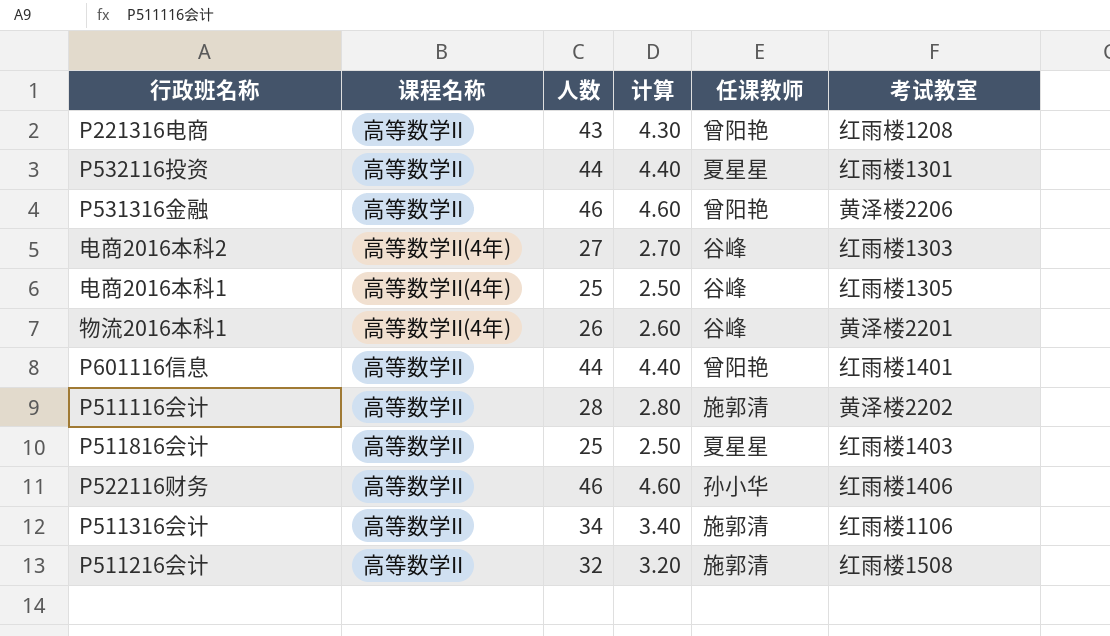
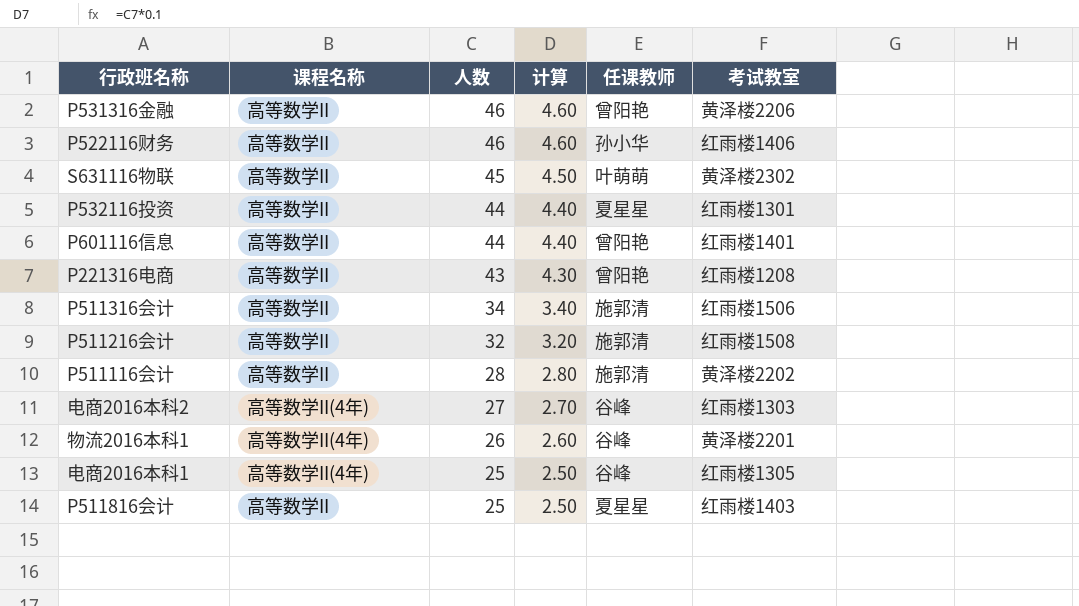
row order: none -> 人数 descending
row S631116物联: none -> 高等数学II | 45 | 4.50 | 叶萌萌 | 黄泽楼2302
P511316会计 | 考试教室: 红雨楼1106 -> 红雨楼1506

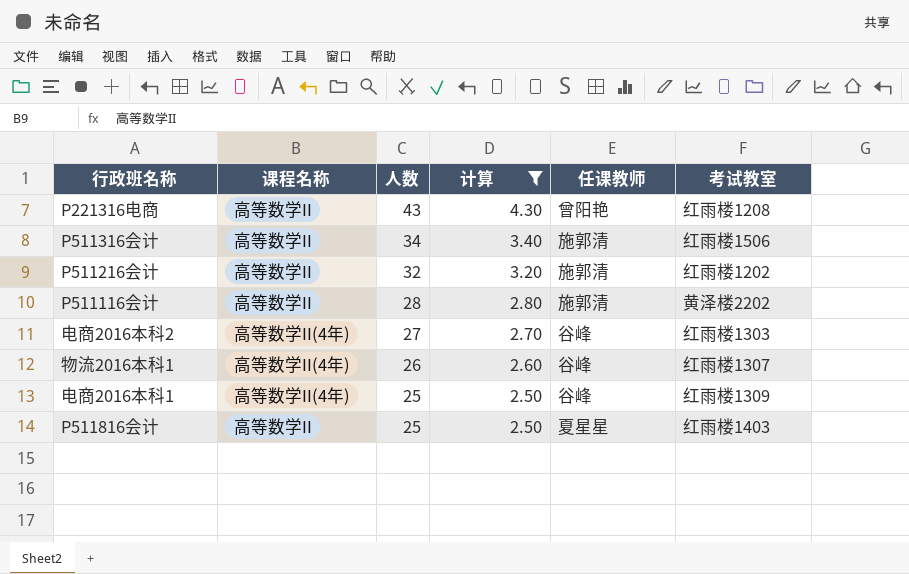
filter: none -> 计算 <= 4.30
P511216会计 | 考试教室: 红雨楼1508 -> 红雨楼1202
物流2016本科1 | 考试教室: 黄泽楼2201 -> 红雨楼1307
电商2016本科1 | 考试教室: 红雨楼1305 -> 红雨楼1309

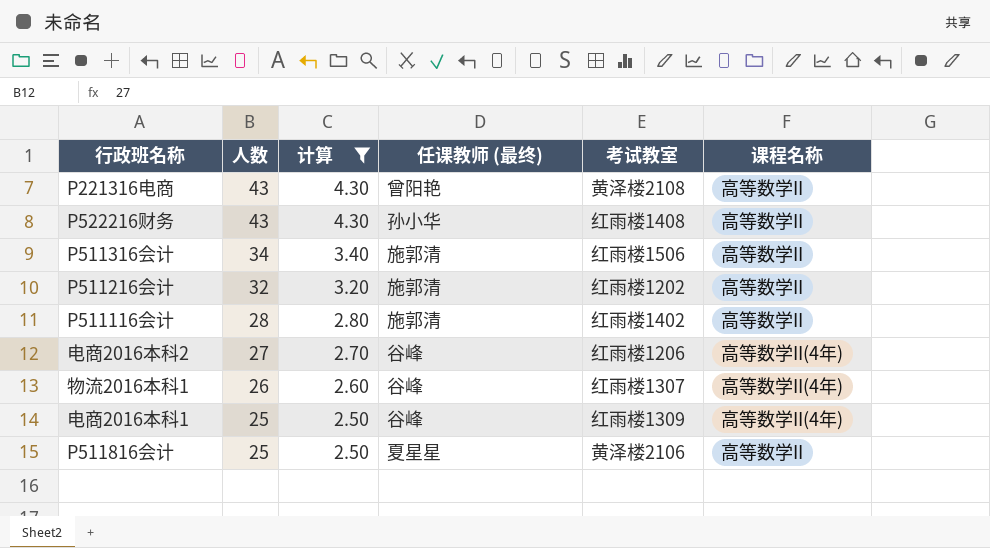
column name: 任课教师 -> 任课教师 (最终)
column 课程名称 | position: 2 -> 6
P221316电商 | 考试教室: 红雨楼1208 -> 黄泽楼2108
row P522216财务: none -> 43 | 4.30 | 孙小华 | 红雨楼1408 | 高等数学II
P511116会计 | 考试教室: 黄泽楼2202 -> 红雨楼1402
电商2016本科2 | 考试教室: 红雨楼1303 -> 红雨楼1206
P511816会计 | 考试教室: 红雨楼1403 -> 黄泽楼2106

